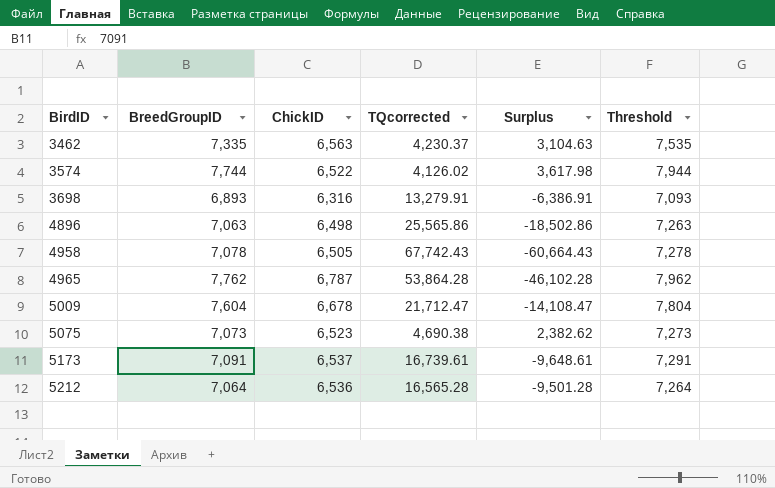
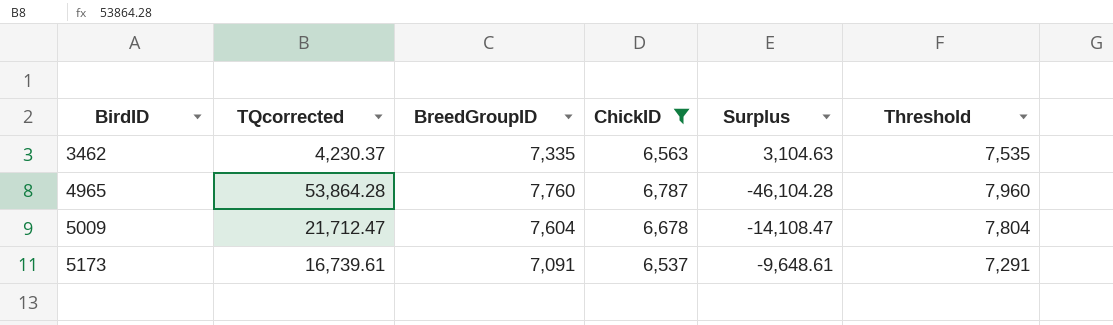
filter: none -> ChickID >= 6,537
column TQcorrected | position: 4 -> 2
4965 | BreedGroupID: 7,762 -> 7,760
4965 | Surplus: -46,102.28 -> -46,104.28
4965 | Threshold: 7,962 -> 7,960

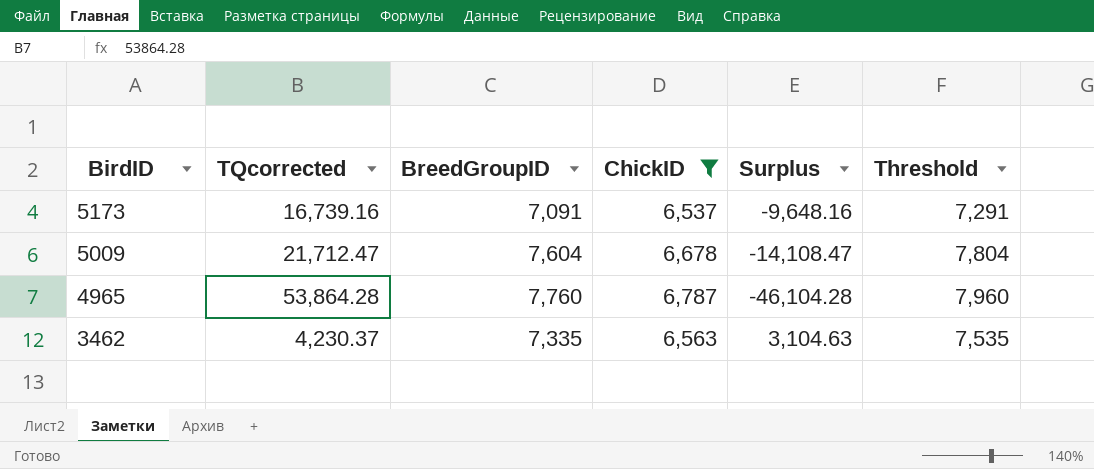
row order: BirdID ascending -> BirdID descending
5173 | TQcorrected: 16,739.61 -> 16,739.16
5173 | Surplus: -9,648.61 -> -9,648.16

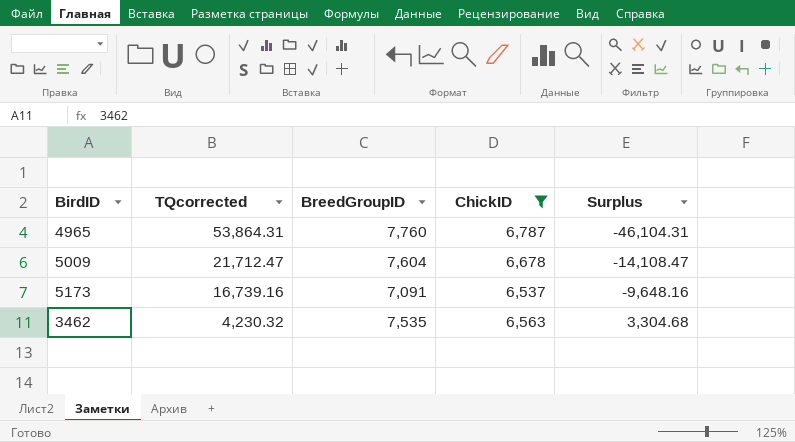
row order: BirdID descending -> TQcorrected descending
column Threshold | formula: [BreedGroupID] + 200 -> none
4965 | TQcorrected: 53,864.28 -> 53,864.31
4965 | Surplus: -46,104.28 -> -46,104.31
3462 | TQcorrected: 4,230.37 -> 4,230.32
3462 | BreedGroupID: 7,335 -> 7,535
3462 | Surplus: 3,104.63 -> 3,304.68

